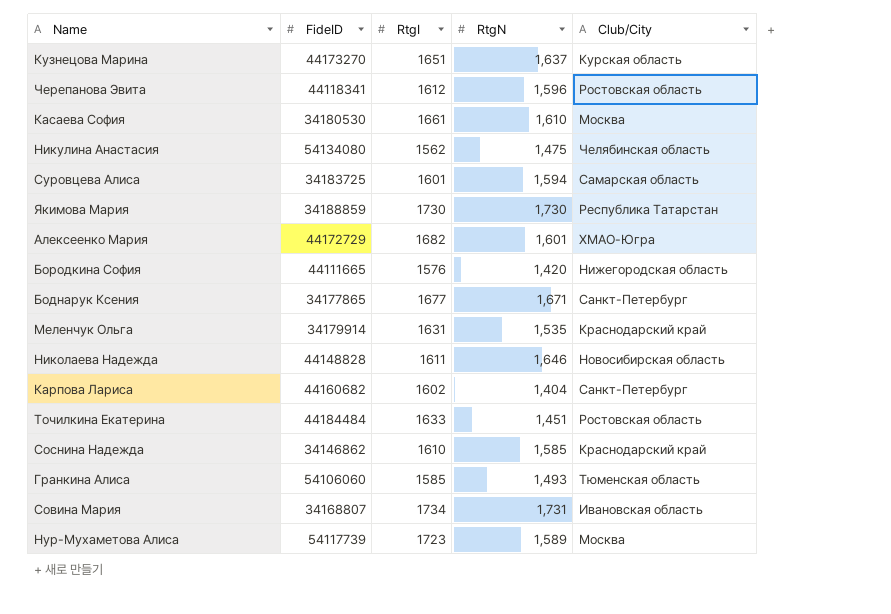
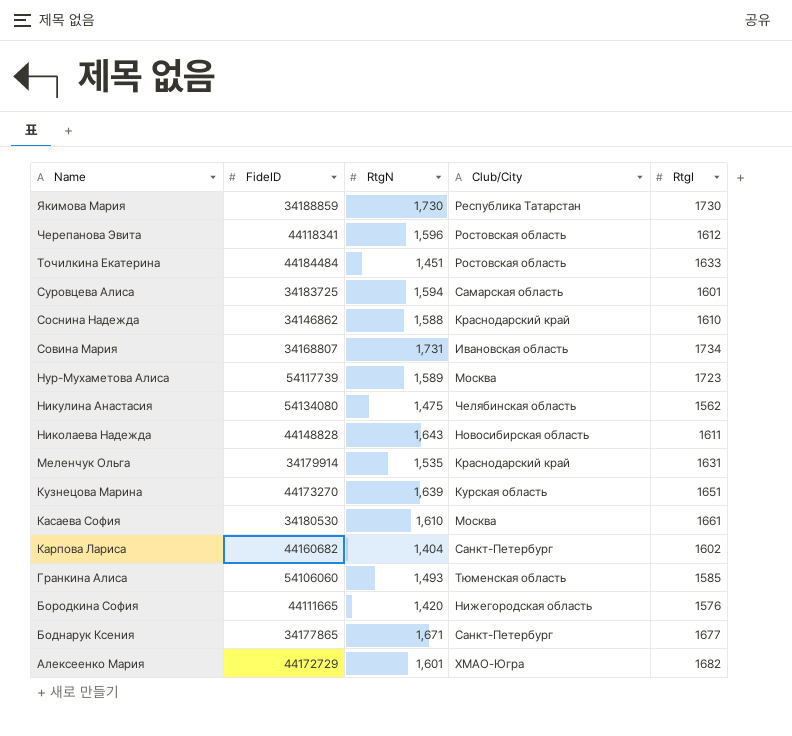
row order: none -> Name descending
column RtgI | position: 3 -> 5
Соснина Надежда | RtgN: 1,585 -> 1,588
Николаева Надежда | RtgN: 1,646 -> 1,643
Кузнецова Марина | RtgN: 1,637 -> 1,639

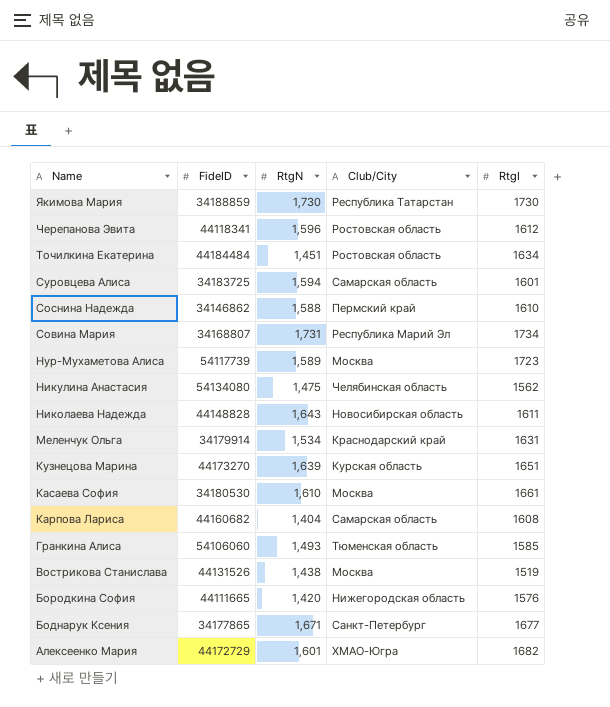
Точилкина Екатерина | RtgI: 1633 -> 1634
Соснина Надежда | Club/City: Краснодарский край -> Пермский край
Совина Мария | Club/City: Ивановская область -> Республика Марий Эл
Меленчук Ольга | RtgN: 1,535 -> 1,534
Карпова Лариса | Club/City: Санкт-Петербург -> Самарская область
Карпова Лариса | RtgI: 1602 -> 1608
row Вострикова Станислава: none -> 44131526 | 1,438 | Москва | 1519

